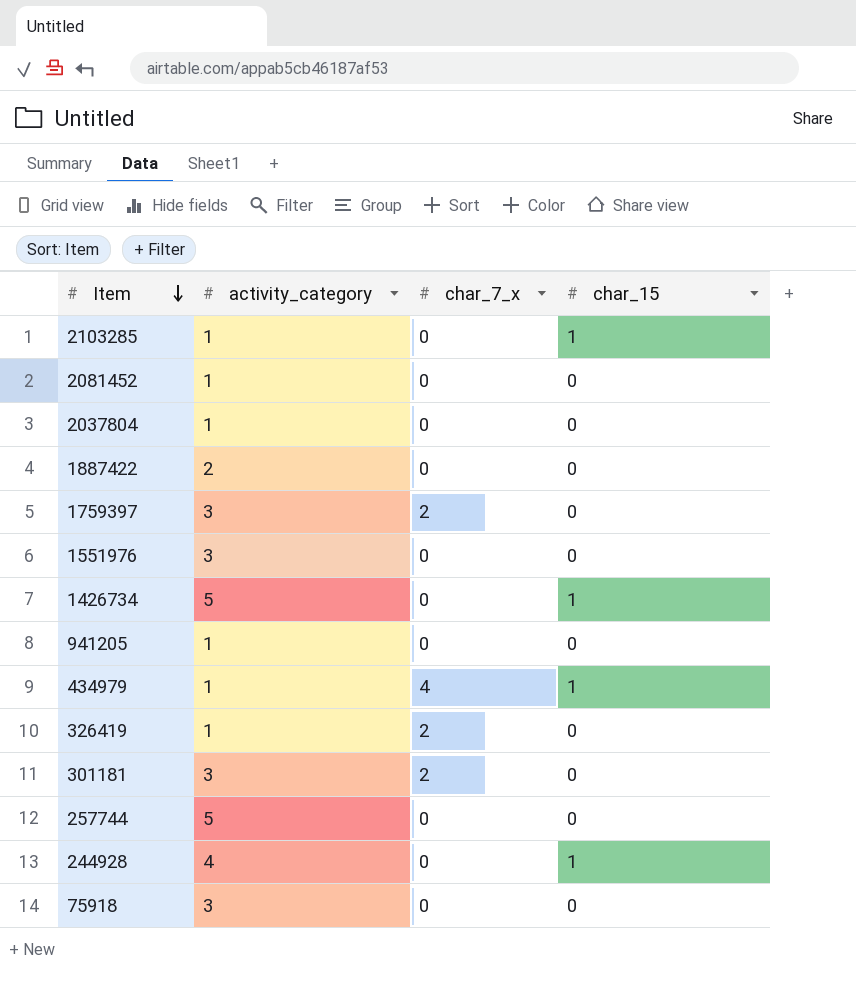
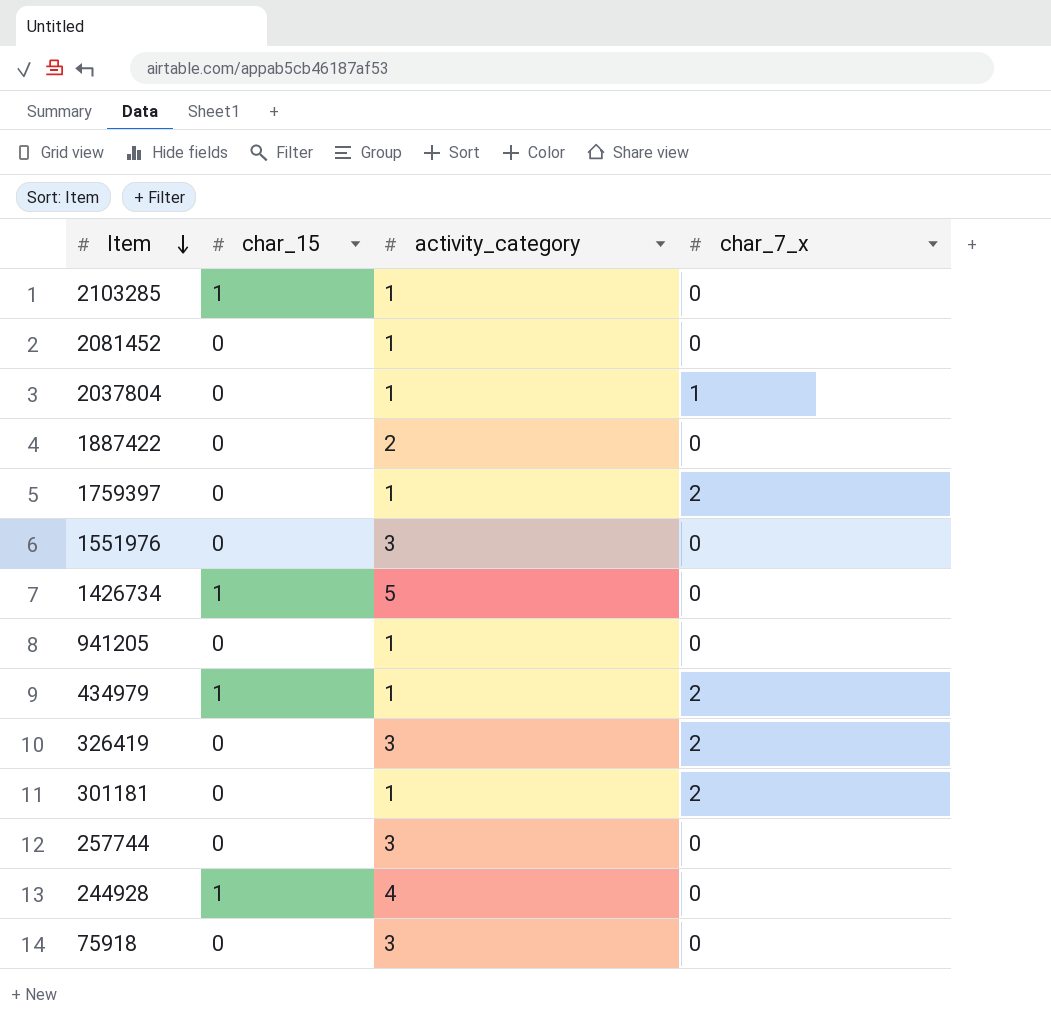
column char_15 | position: 4 -> 2
2037804 | char_7_x: 0 -> 1
1759397 | activity_category: 3 -> 1
434979 | char_7_x: 4 -> 2
326419 | activity_category: 1 -> 3
301181 | activity_category: 3 -> 1
257744 | activity_category: 5 -> 3

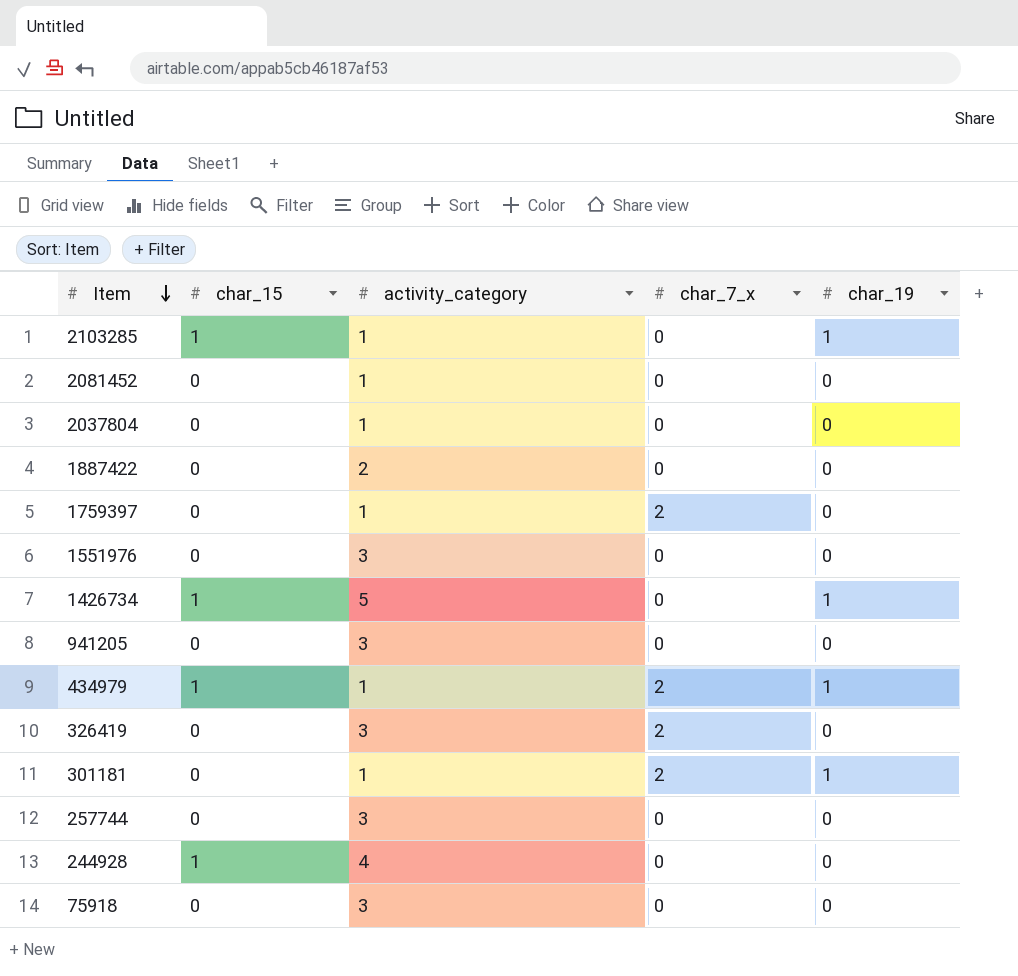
column char_19 | position: none -> 5
2037804 | char_7_x: 1 -> 0
941205 | activity_category: 1 -> 3

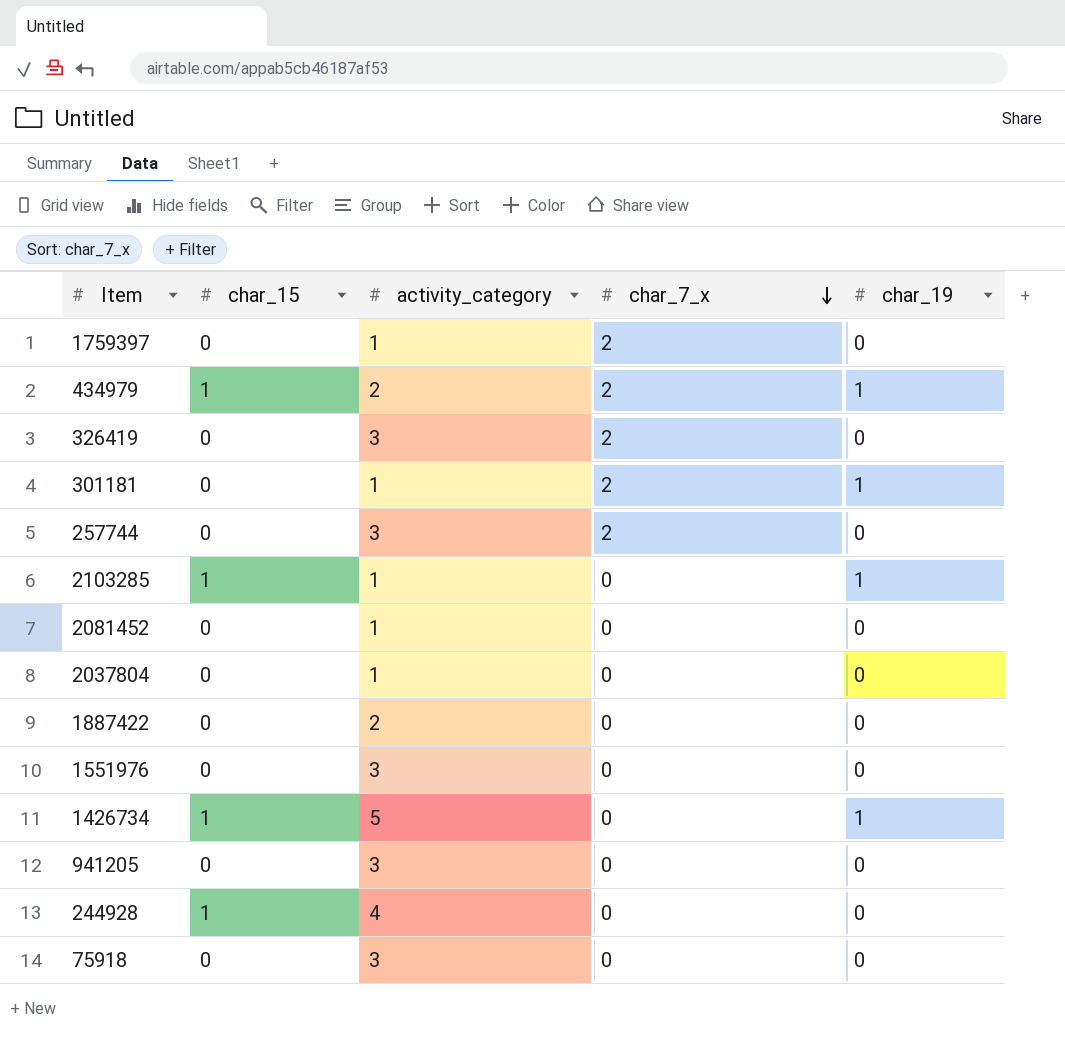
row order: Item descending -> char_7_x descending
434979 | activity_category: 1 -> 2
257744 | char_7_x: 0 -> 2

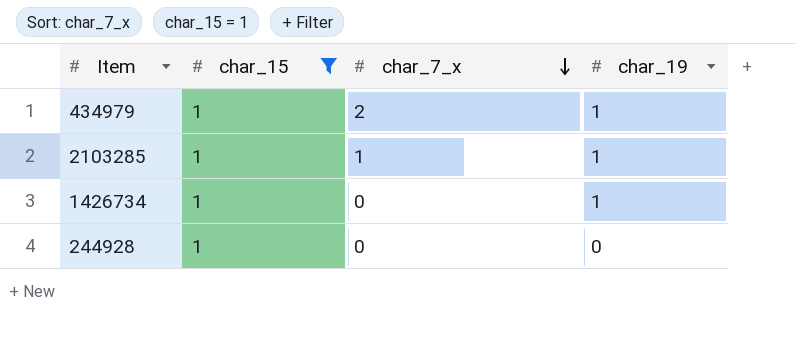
filter: none -> char_15 = 1
column activity_category | position: 3 -> none
2103285 | char_7_x: 0 -> 1

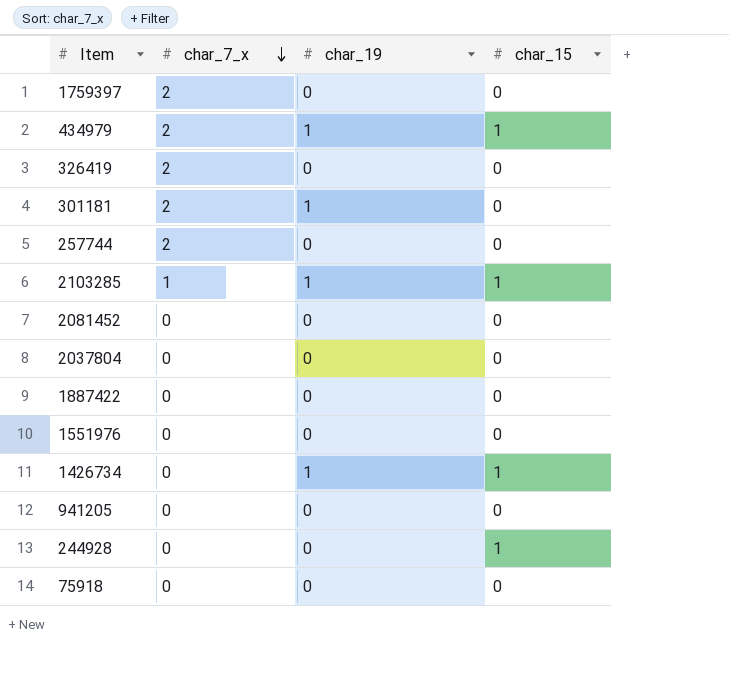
filter: char_15 = 1 -> none
column char_15 | position: 2 -> 4

